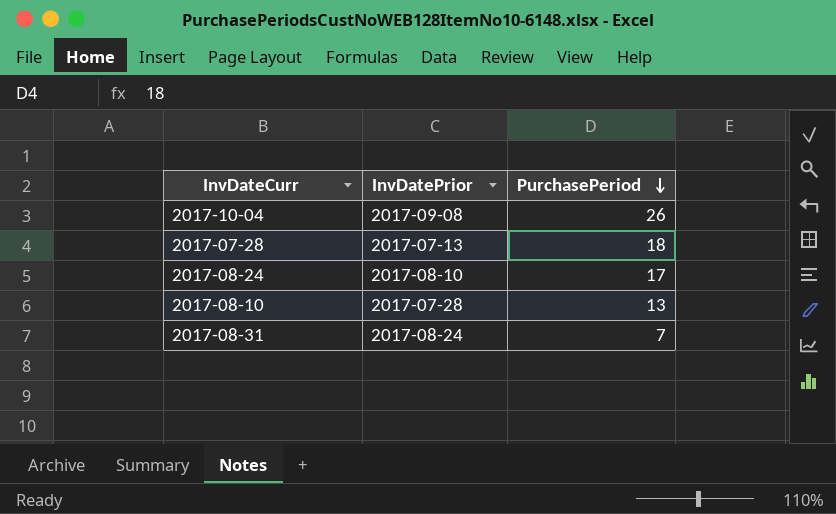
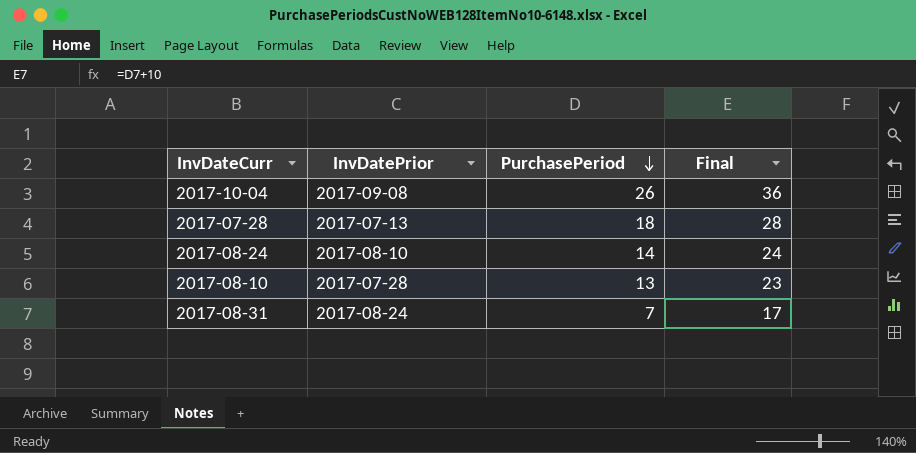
column Final | formula: none -> [PurchasePeriod] + 10
2017-08-24 | PurchasePeriod: 17 -> 14

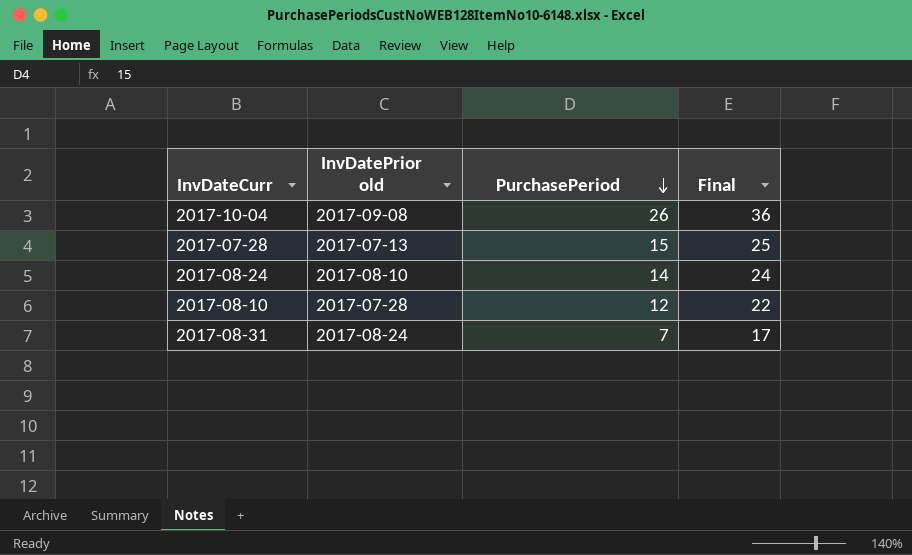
column name: InvDatePrior -> InvDatePrior old
2017-07-28 | PurchasePeriod: 18 -> 15
2017-07-28 | Final: 28 -> 25
2017-08-10 | PurchasePeriod: 13 -> 12
2017-08-10 | Final: 23 -> 22

